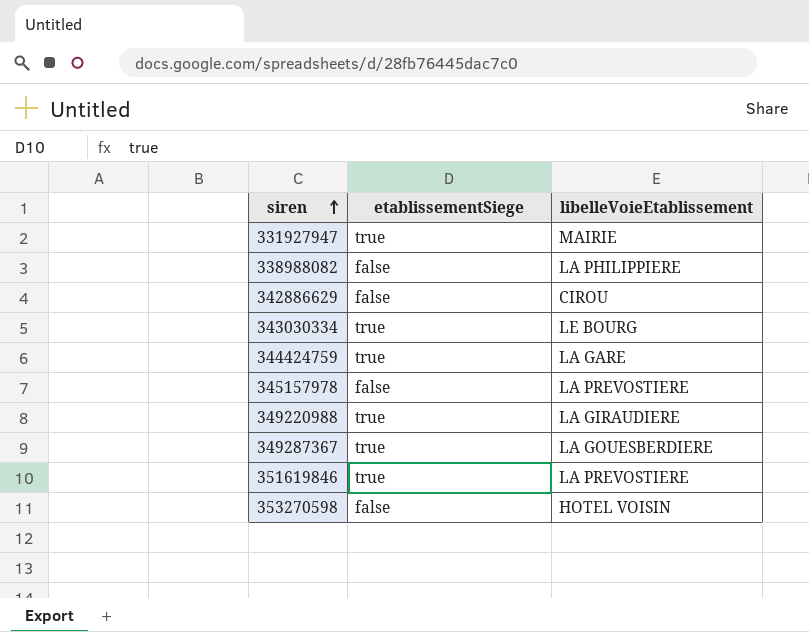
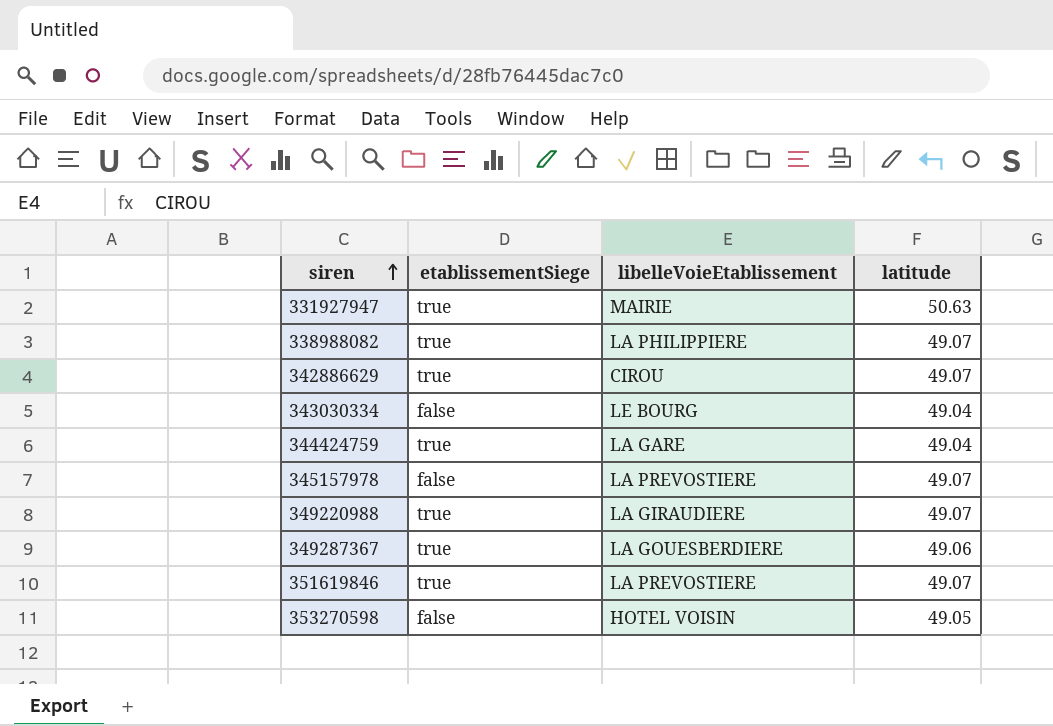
column latitude | position: none -> 4
338988082 | etablissementSiege: false -> true
342886629 | etablissementSiege: false -> true
343030334 | etablissementSiege: true -> false

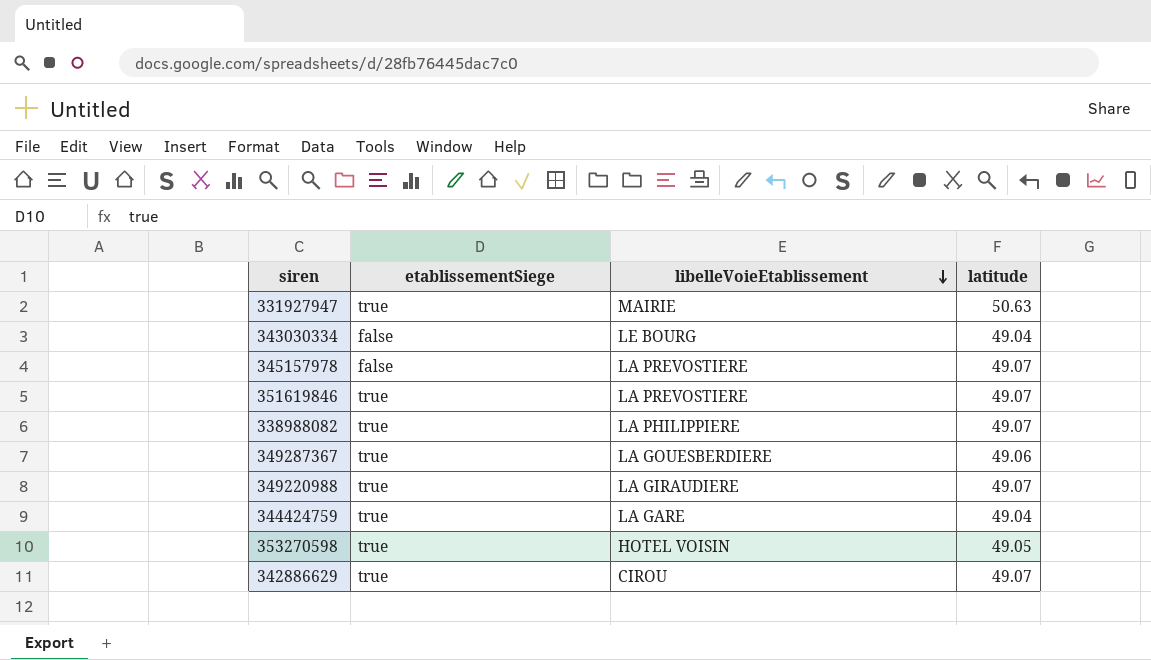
row order: siren ascending -> libelleVoieEtablissement descending
353270598 | etablissementSiege: false -> true

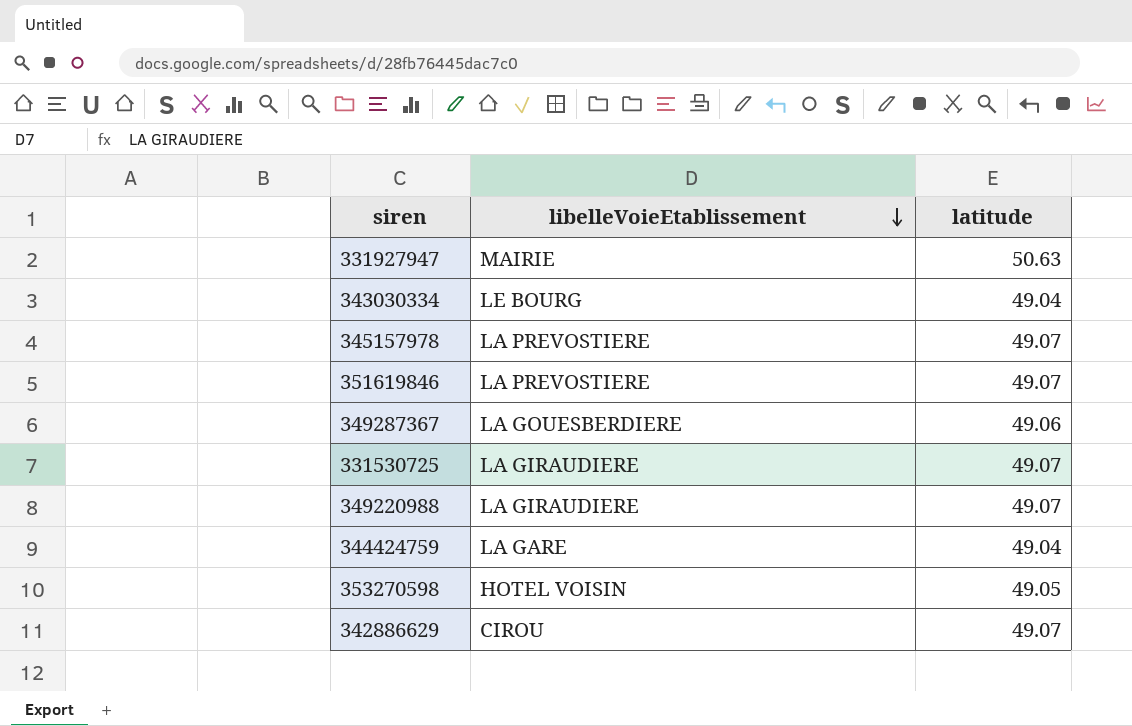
column etablissementSiege | position: 2 -> none
row 338988082: true | LA PHILIPPIERE | 49.07 -> none
row 331530725: none -> LA GIRAUDIERE | 49.07

